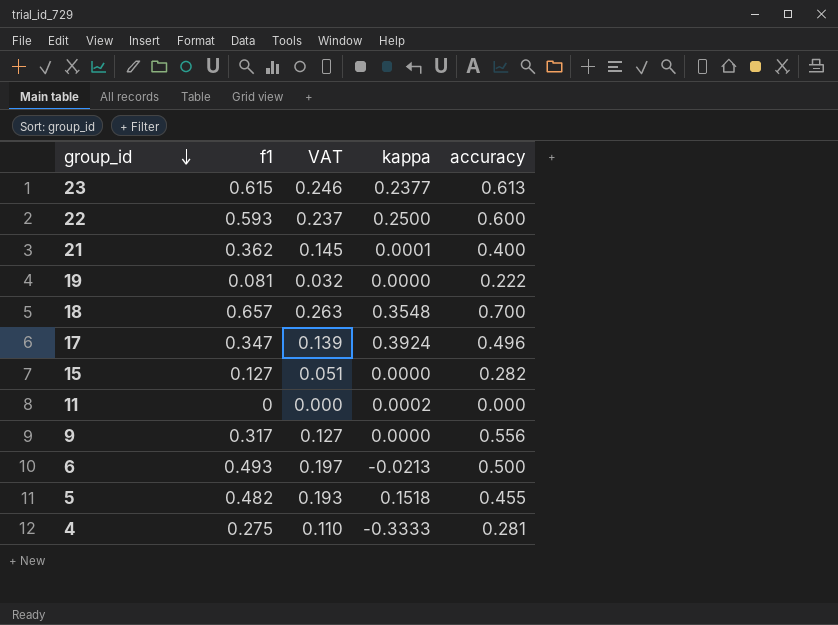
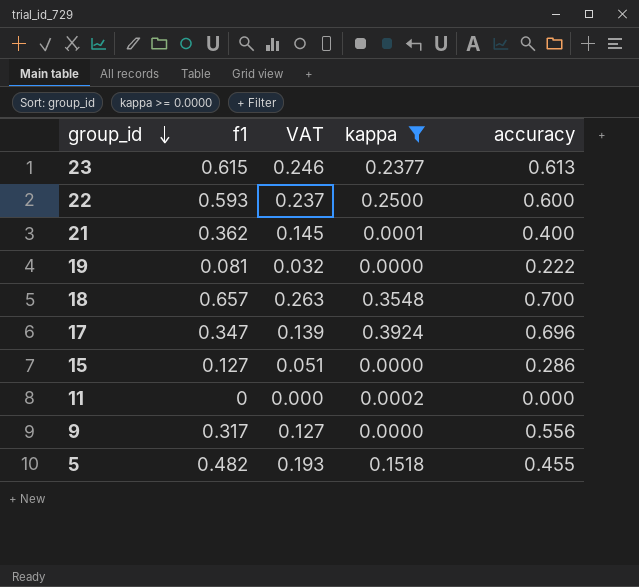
filter: none -> kappa >= 0.0000
17 | accuracy: 0.496 -> 0.696
15 | accuracy: 0.282 -> 0.286

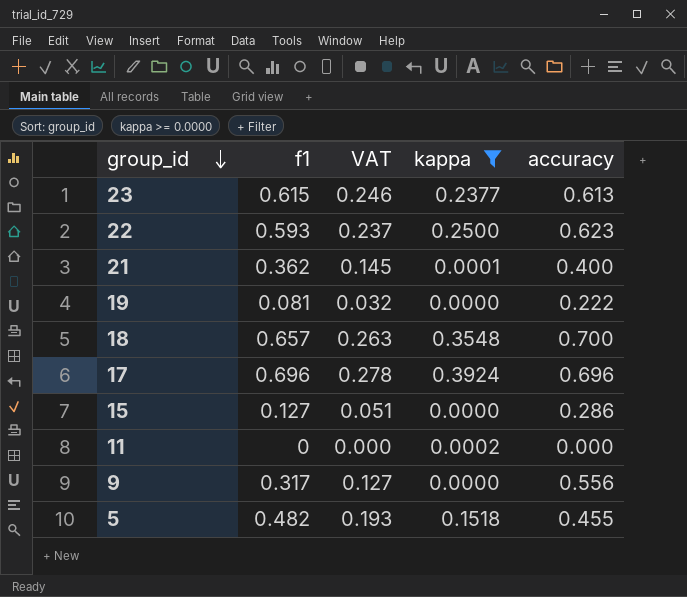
22 | accuracy: 0.600 -> 0.623
17 | f1: 0.347 -> 0.696
17 | VAT: 0.139 -> 0.278

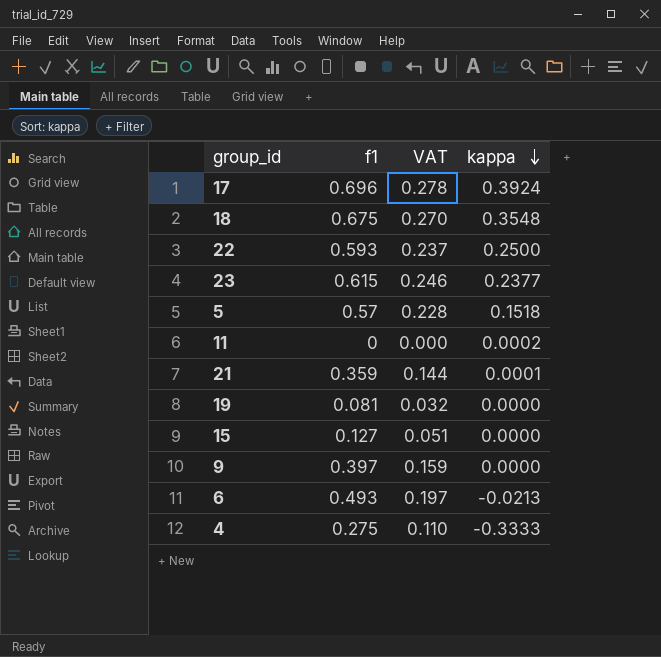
filter: kappa >= 0.0000 -> none
row order: group_id descending -> kappa descending
column accuracy | position: 5 -> none
18 | f1: 0.657 -> 0.675
18 | VAT: 0.263 -> 0.270
5 | f1: 0.482 -> 0.57
5 | VAT: 0.193 -> 0.228
21 | f1: 0.362 -> 0.359
21 | VAT: 0.145 -> 0.144
9 | f1: 0.317 -> 0.397
9 | VAT: 0.127 -> 0.159

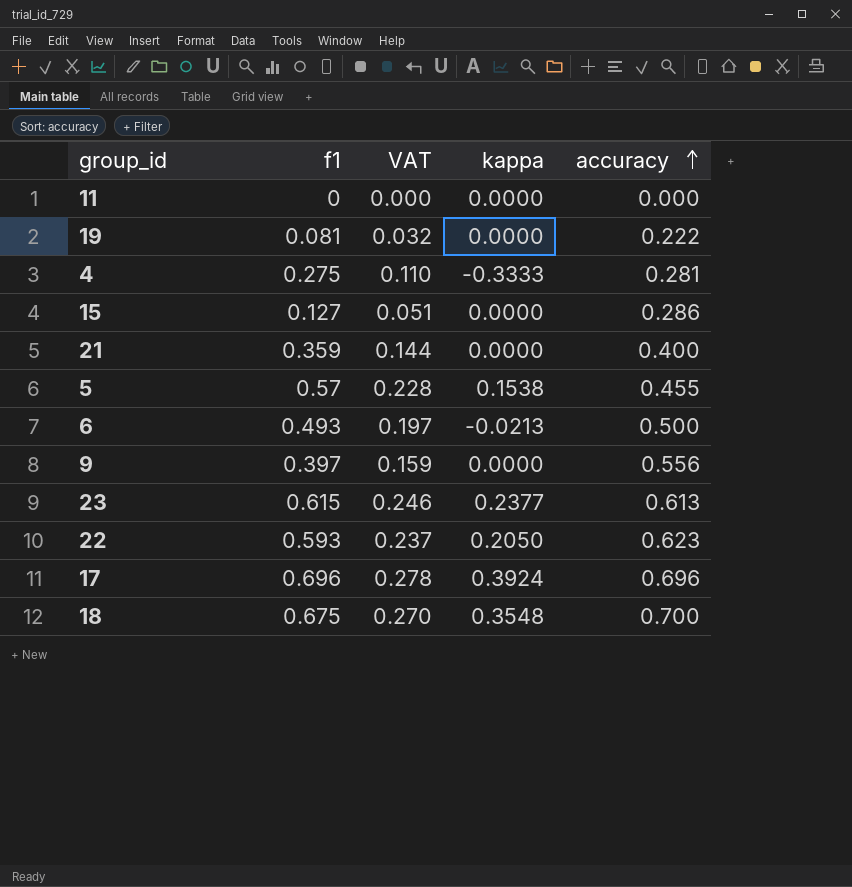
row order: kappa descending -> accuracy ascending
column accuracy | position: none -> 5
11 | kappa: 0.0002 -> 0.0000
21 | kappa: 0.0001 -> 0.0000
5 | kappa: 0.1518 -> 0.1538
22 | kappa: 0.2500 -> 0.2050

